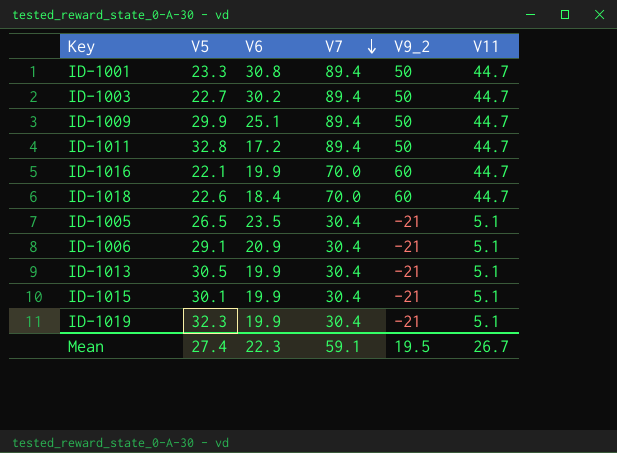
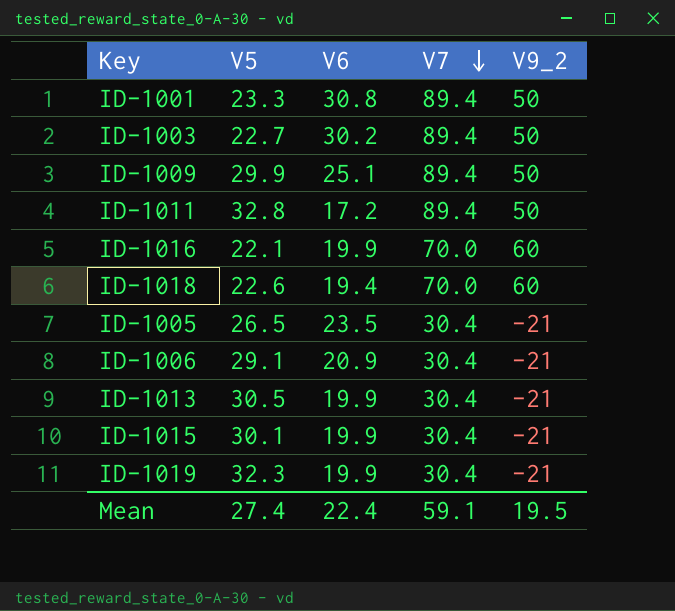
column V11 | position: 6 -> none
ID-1018 | V6: 18.4 -> 19.4
Mean | V6: 22.3 -> 22.4

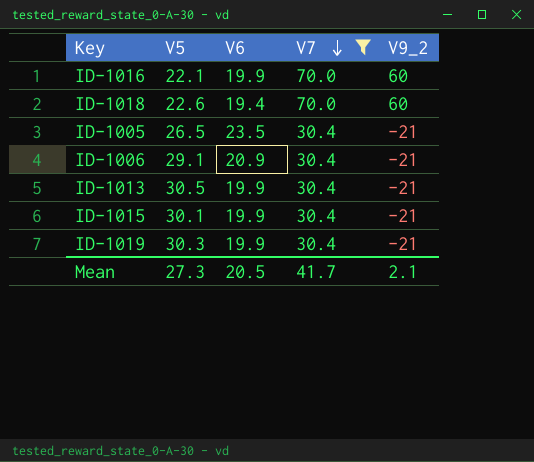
filter: none -> V7 != 89.4
ID-1019 | V5: 32.3 -> 30.3
Mean | V5: 27.4 -> 27.3
Mean | V6: 22.4 -> 20.5
Mean | V7: 59.1 -> 41.7
Mean | V9_2: 19.5 -> 2.1

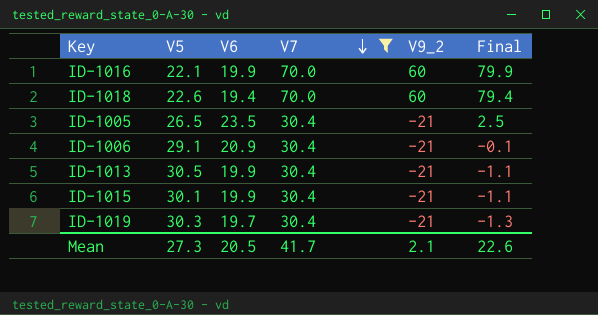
column Final | formula: none -> [V6] + [V9_2]
ID-1019 | V6: 19.9 -> 19.7

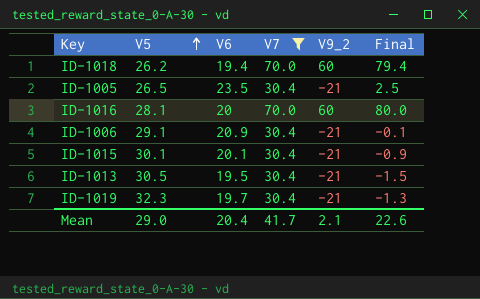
row order: V7 descending -> V5 ascending
ID-1018 | V5: 22.6 -> 26.2
ID-1016 | V5: 22.1 -> 28.1
ID-1016 | V6: 19.9 -> 20
ID-1016 | Final: 79.9 -> 80.0
ID-1015 | V6: 19.9 -> 20.1
ID-1015 | Final: -1.1 -> -0.9
ID-1013 | V6: 19.9 -> 19.5
ID-1013 | Final: -1.1 -> -1.5
ID-1019 | V5: 30.3 -> 32.3
Mean | V5: 27.3 -> 29.0
Mean | V6: 20.5 -> 20.4

